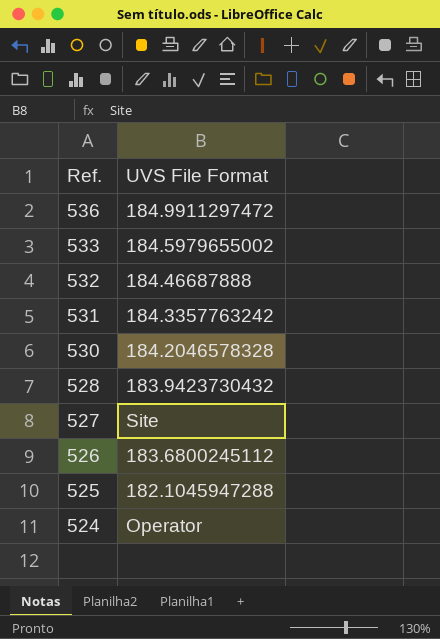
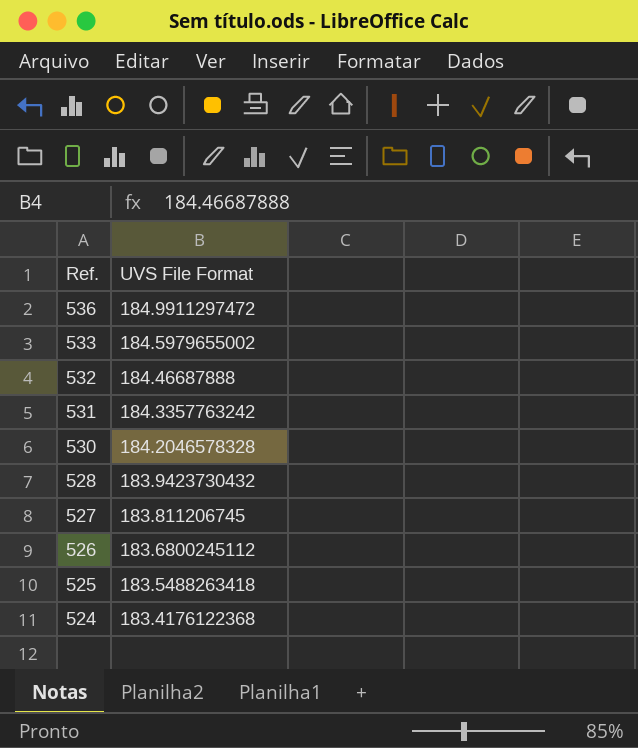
527 | UVS File Format: Site -> 183.811206745
525 | UVS File Format: 182.1045947288 -> 183.5488263418
524 | UVS File Format: Operator -> 183.4176122368

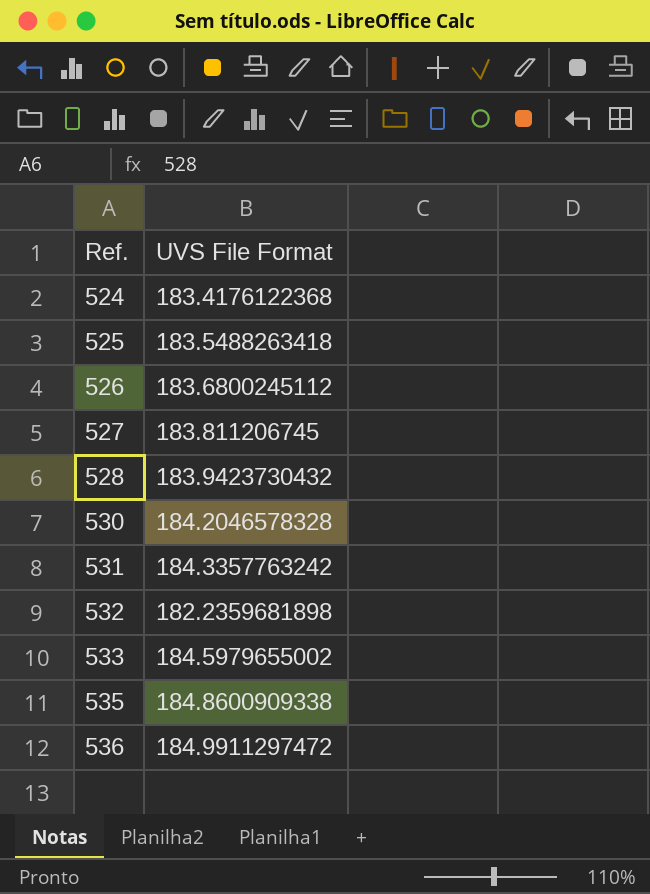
row order: Ref. descending -> Ref. ascending
532 | UVS File Format: 184.46687888 -> 182.2359681898
row 535: none -> 184.8600909338

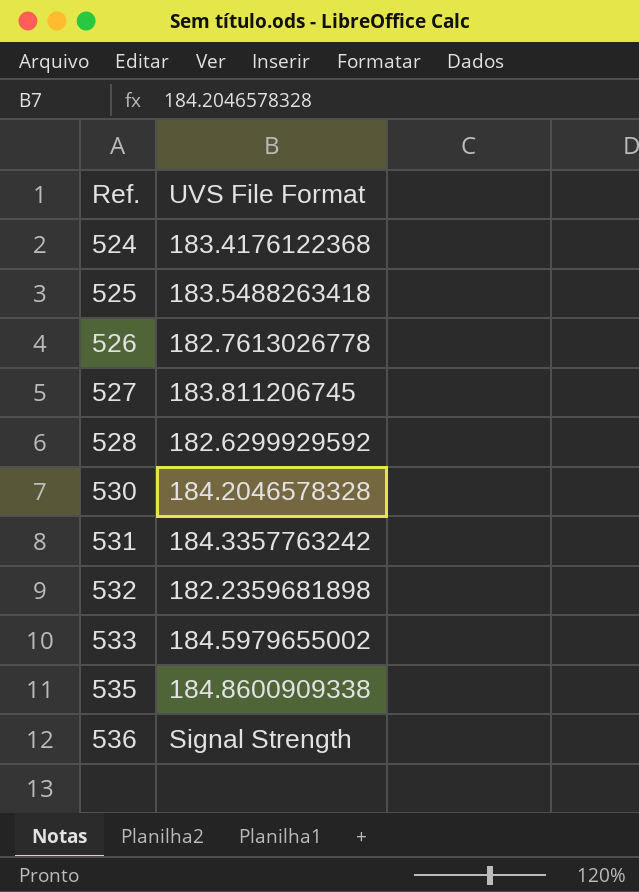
526 | UVS File Format: 183.6800245112 -> 182.7613026778
528 | UVS File Format: 183.9423730432 -> 182.6299929592
536 | UVS File Format: 184.9911297472 -> Signal Strength

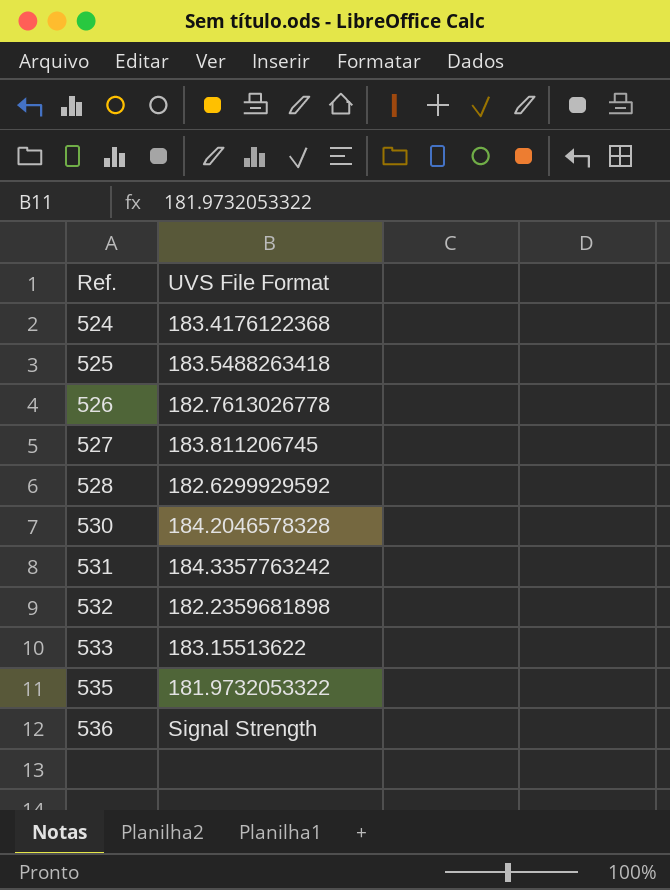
533 | UVS File Format: 184.5979655002 -> 183.15513622
535 | UVS File Format: 184.8600909338 -> 181.9732053322

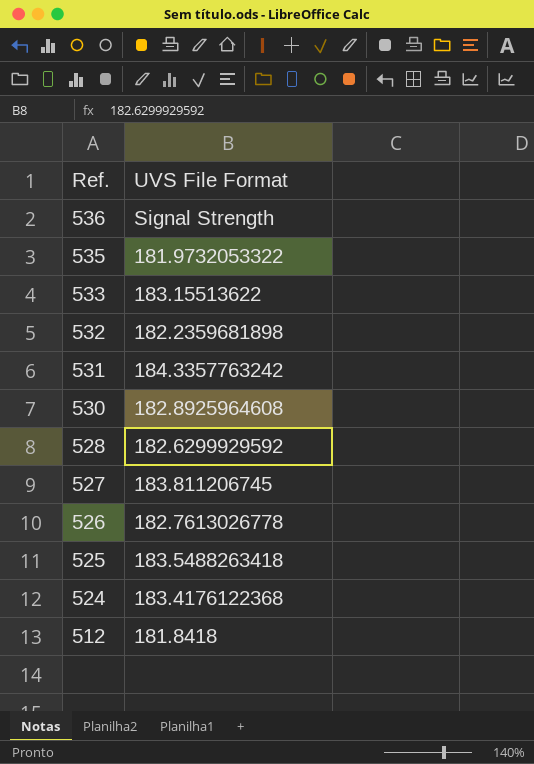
row order: Ref. ascending -> Ref. descending
530 | UVS File Format: 184.2046578328 -> 182.8925964608
row 512: none -> 181.8418

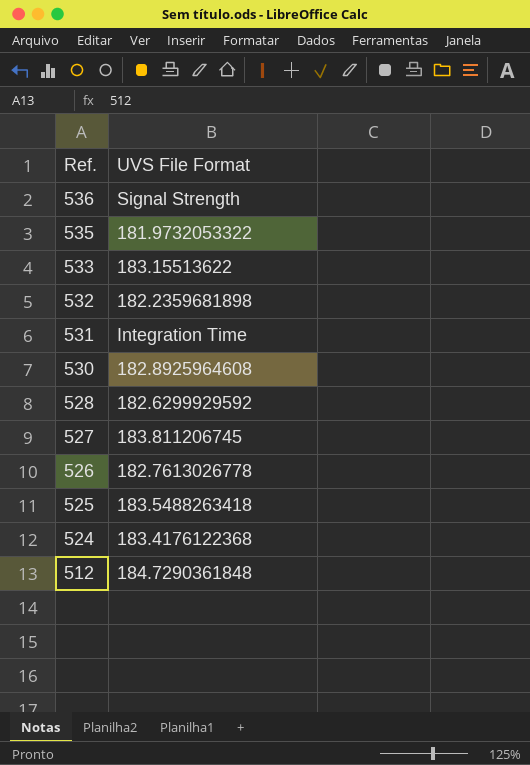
531 | UVS File Format: 184.3357763242 -> Integration Time
512 | UVS File Format: 181.8418 -> 184.7290361848

